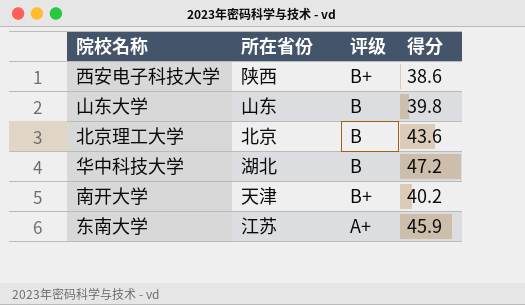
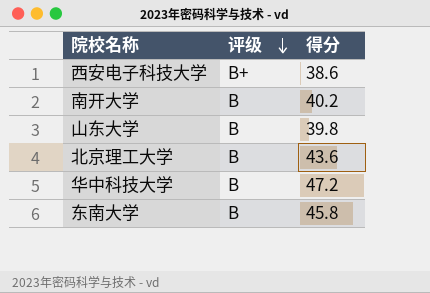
row order: none -> 评级 descending
column 所在省份 | position: 2 -> none
南开大学 | 评级: B+ -> B
东南大学 | 评级: A+ -> B
东南大学 | 得分: 45.9 -> 45.8

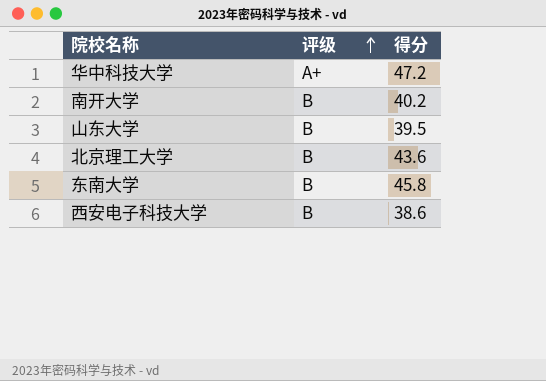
row order: 评级 descending -> 评级 ascending
华中科技大学 | 评级: B -> A+
山东大学 | 得分: 39.8 -> 39.5
西安电子科技大学 | 评级: B+ -> B

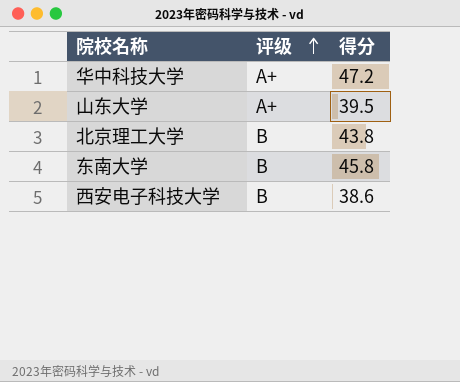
row 南开大学: B | 40.2 -> none
山东大学 | 评级: B -> A+
北京理工大学 | 得分: 43.6 -> 43.8

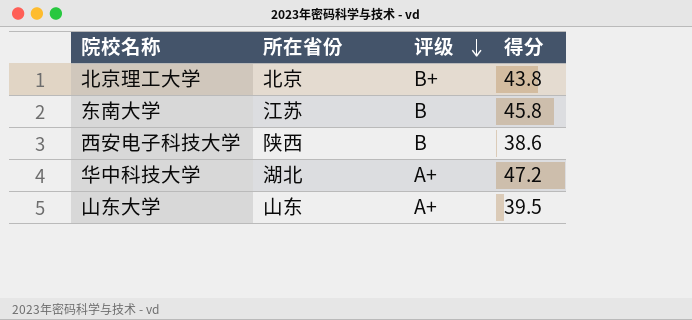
row order: 评级 ascending -> 评级 descending
column 所在省份 | position: none -> 2
北京理工大学 | 评级: B -> B+

